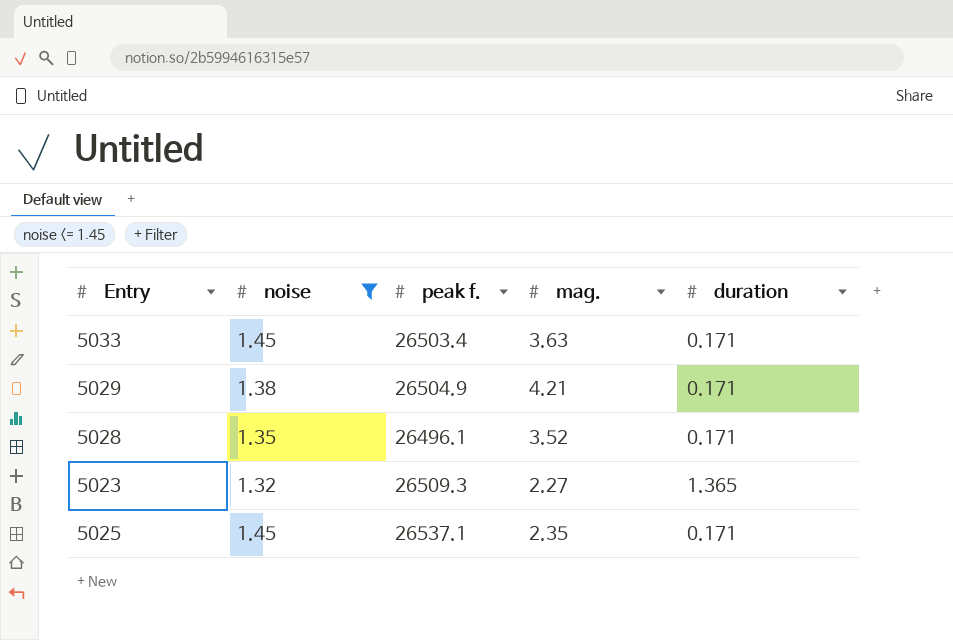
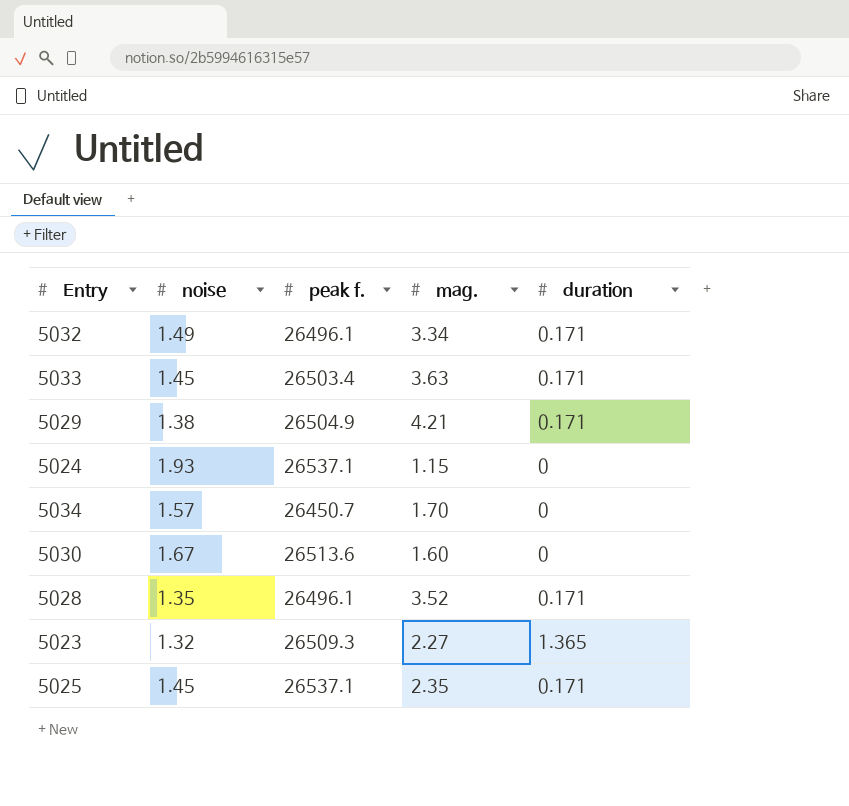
filter: noise <= 1.45 -> none

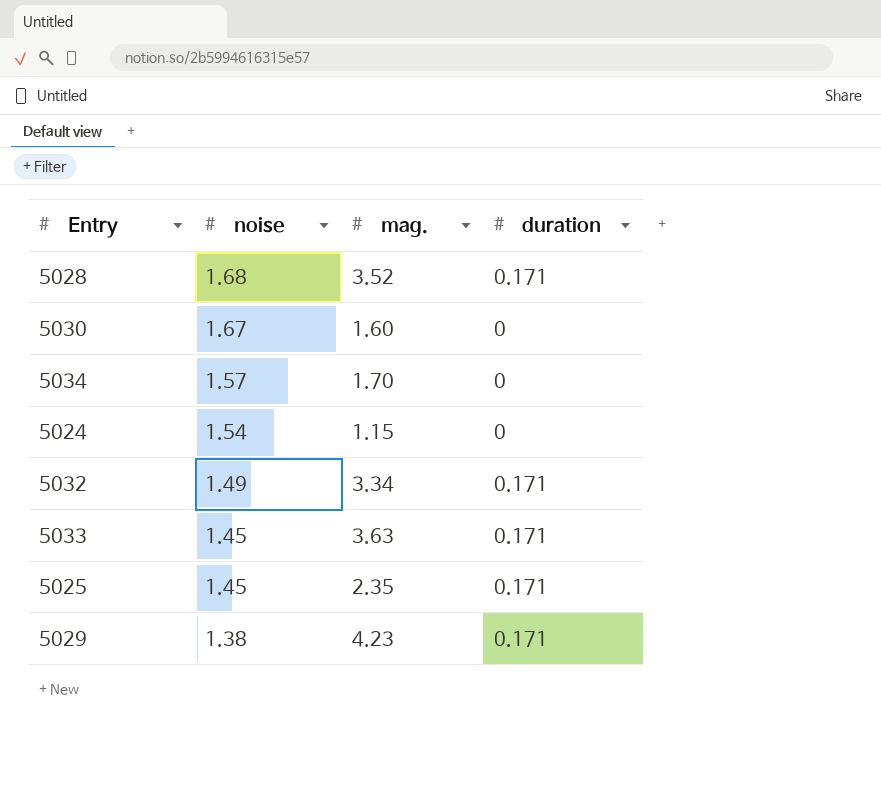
row order: none -> noise descending
column peak f. | position: 3 -> none
row 5023: 1.32 | 26509.3 | 2.27 | 1.365 -> none
5028 | noise: 1.35 -> 1.68
5024 | noise: 1.93 -> 1.54
5029 | mag.: 4.21 -> 4.23

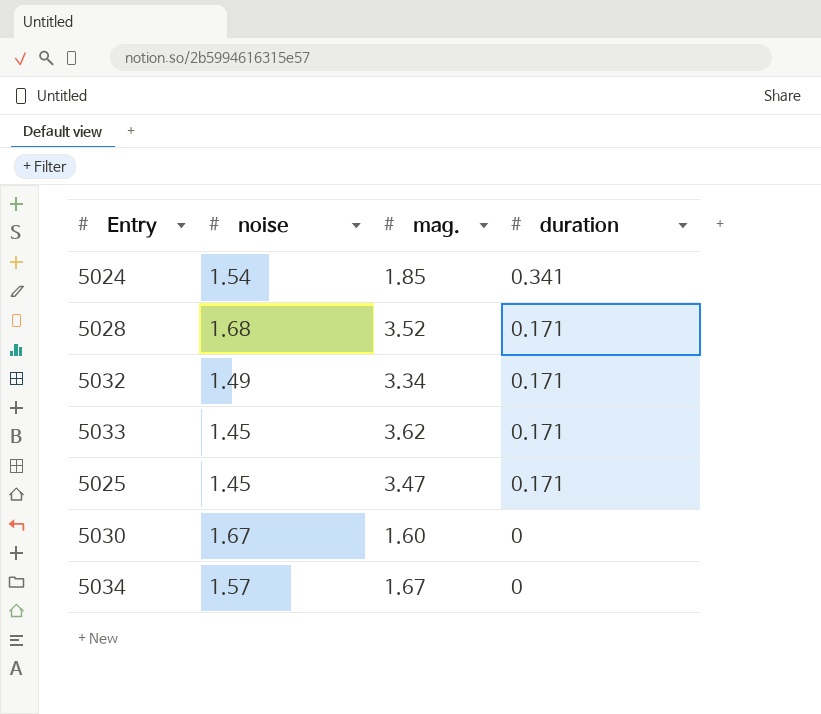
row order: noise descending -> duration descending
row 5029: 1.38 | 4.23 | 0.171 -> none
5024 | mag.: 1.15 -> 1.85
5024 | duration: 0 -> 0.341
5033 | mag.: 3.63 -> 3.62
5025 | mag.: 2.35 -> 3.47
5034 | mag.: 1.70 -> 1.67

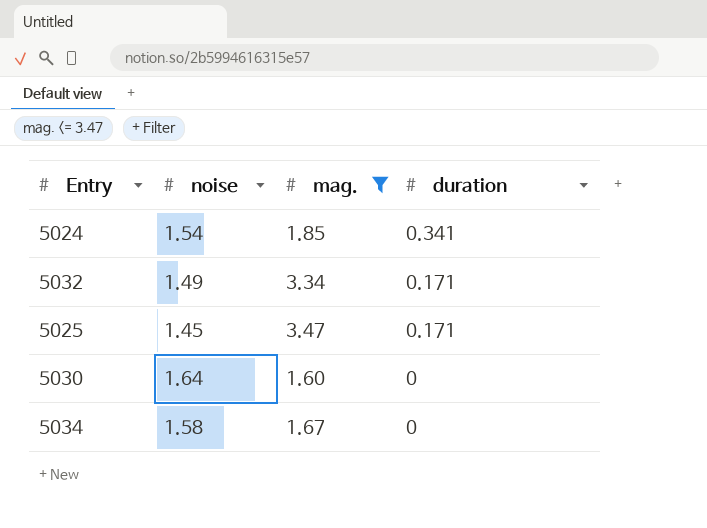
filter: none -> mag. <= 3.47
5030 | noise: 1.67 -> 1.64
5034 | noise: 1.57 -> 1.58

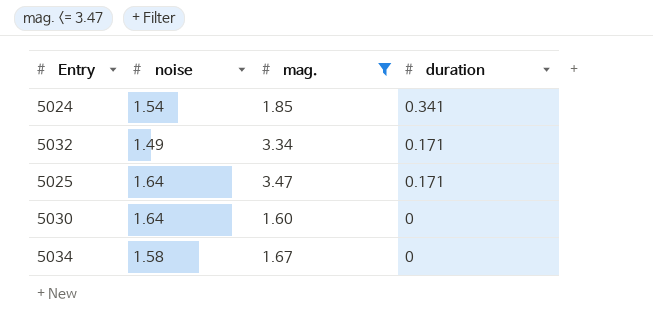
5025 | noise: 1.45 -> 1.64

